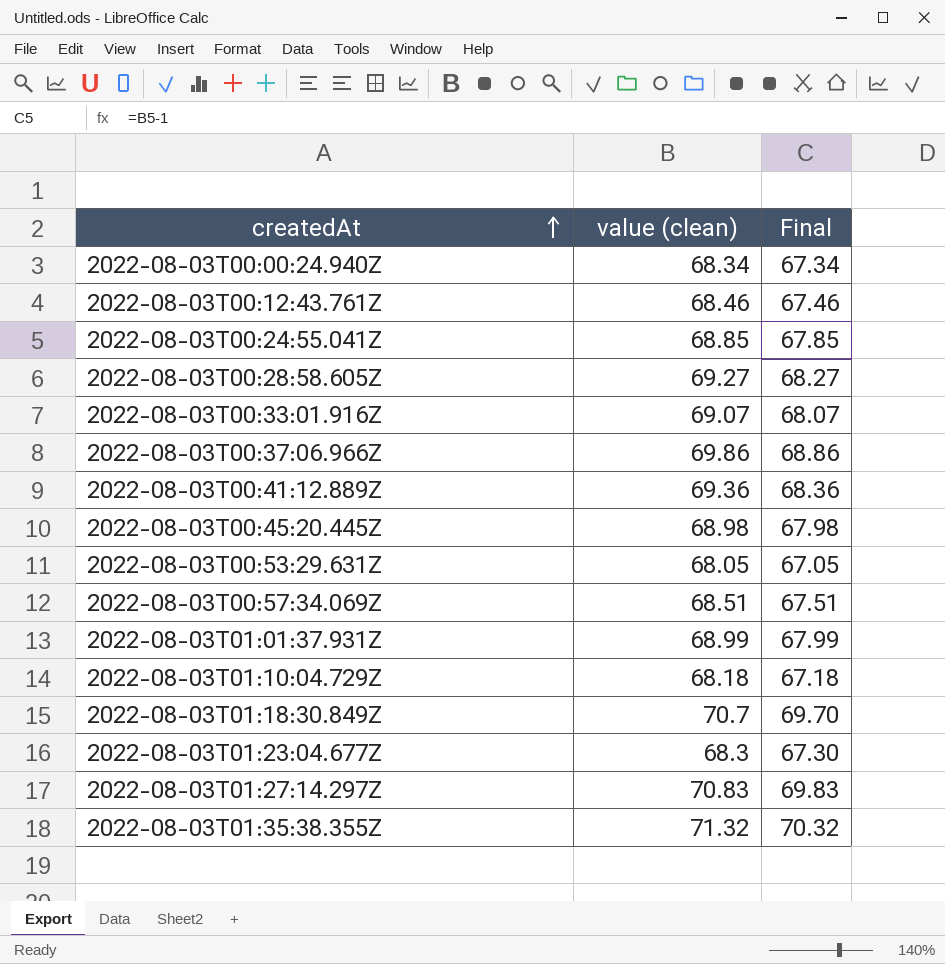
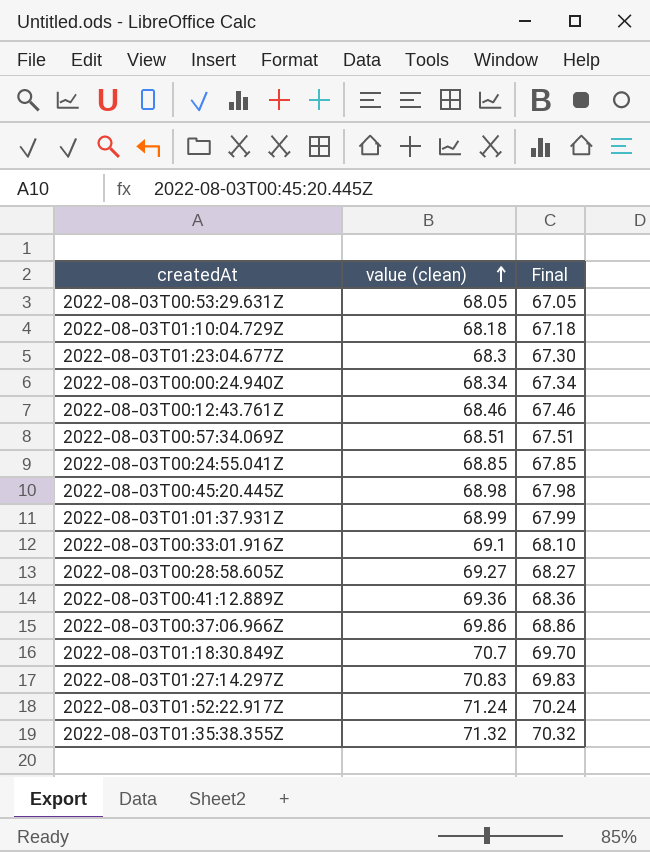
row order: createdAt ascending -> value (clean) ascending
2022-08-03T00:33:01.916Z | value (clean): 69.07 -> 69.1
2022-08-03T00:33:01.916Z | Final: 68.07 -> 68.10
row 2022-08-03T01:52:22.917Z: none -> 71.24 | 70.24

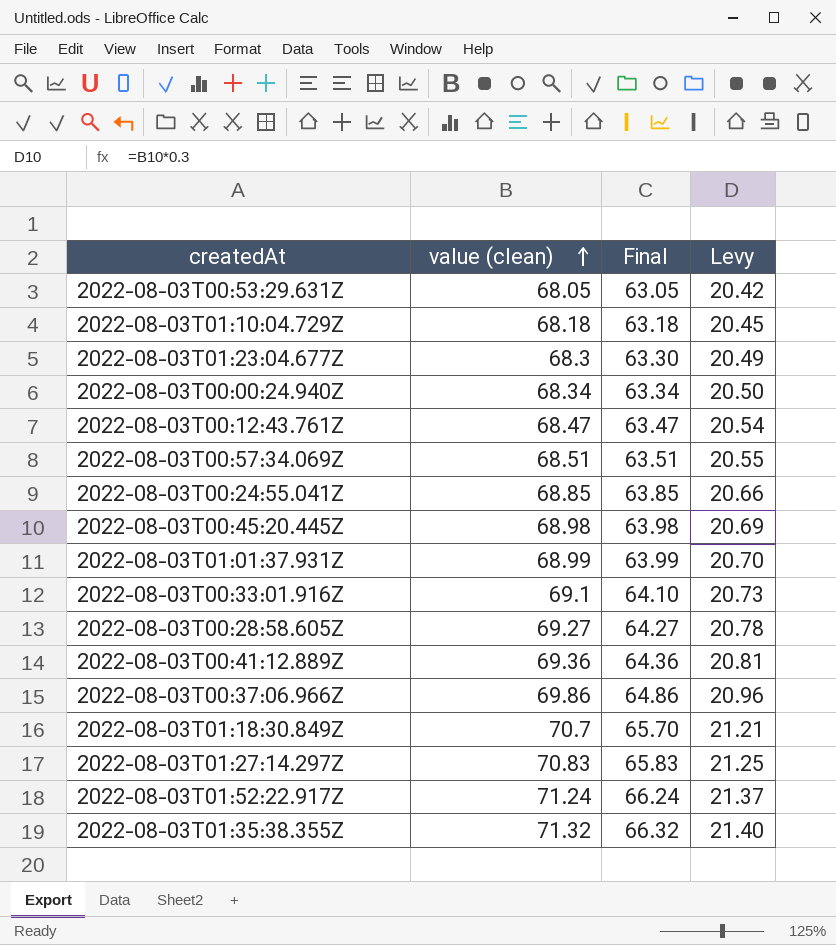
column Final | formula: [value (clean)] - 1 -> [value (clean)] - 5
column Levy | formula: none -> [value (clean)] * 0.3
2022-08-03T00:12:43.761Z | value (clean): 68.46 -> 68.47

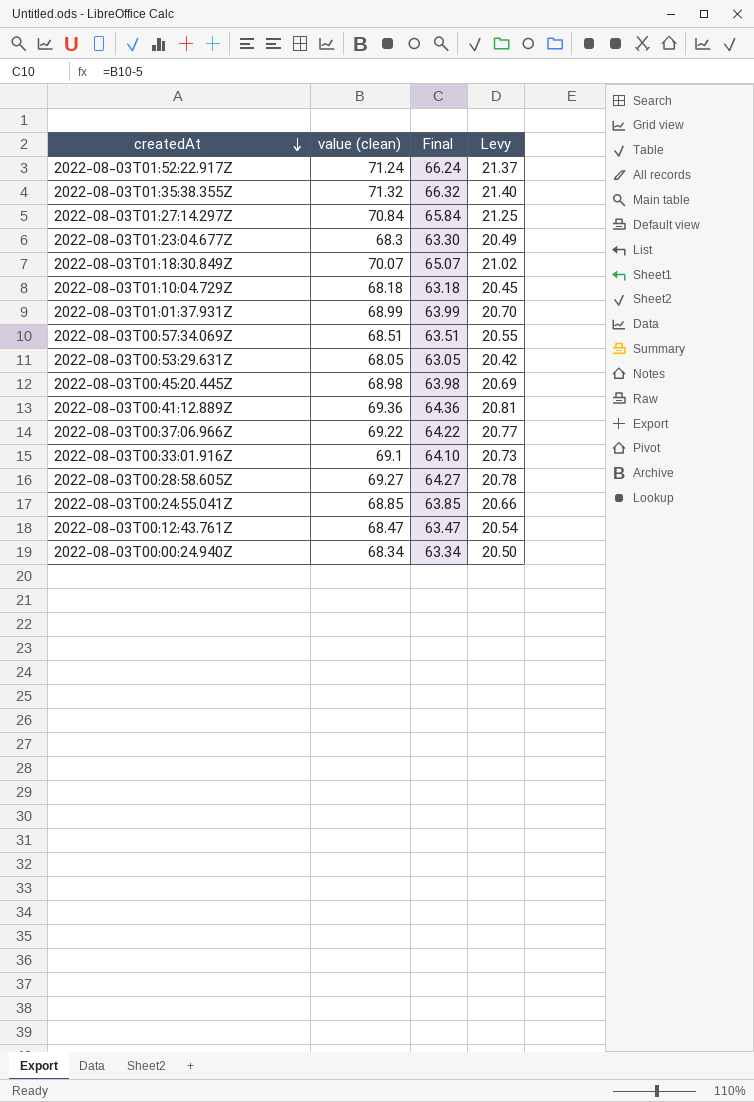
row order: value (clean) ascending -> createdAt descending
2022-08-03T01:27:14.297Z | value (clean): 70.83 -> 70.84
2022-08-03T01:27:14.297Z | Final: 65.83 -> 65.84
2022-08-03T01:18:30.849Z | value (clean): 70.7 -> 70.07
2022-08-03T01:18:30.849Z | Final: 65.70 -> 65.07
2022-08-03T01:18:30.849Z | Levy: 21.21 -> 21.02
2022-08-03T00:37:06.966Z | value (clean): 69.86 -> 69.22
2022-08-03T00:37:06.966Z | Final: 64.86 -> 64.22
2022-08-03T00:37:06.966Z | Levy: 20.96 -> 20.77

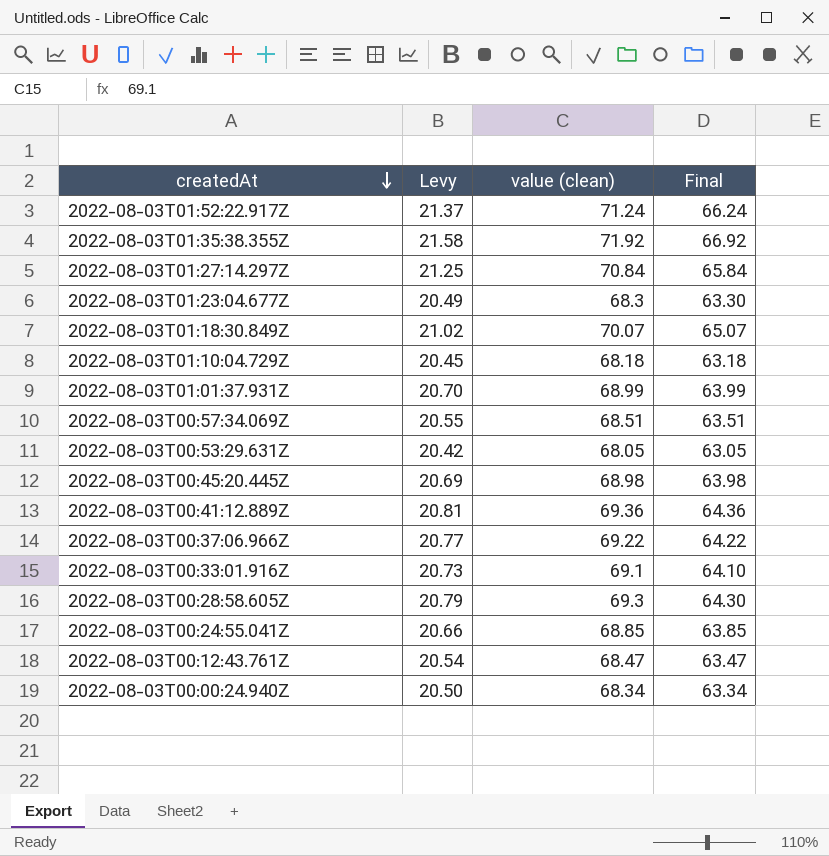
column Levy | position: 4 -> 2
2022-08-03T01:35:38.355Z | Levy: 21.40 -> 21.58
2022-08-03T01:35:38.355Z | value (clean): 71.32 -> 71.92
2022-08-03T01:35:38.355Z | Final: 66.32 -> 66.92
2022-08-03T00:28:58.605Z | Levy: 20.78 -> 20.79
2022-08-03T00:28:58.605Z | value (clean): 69.27 -> 69.3
2022-08-03T00:28:58.605Z | Final: 64.27 -> 64.30

